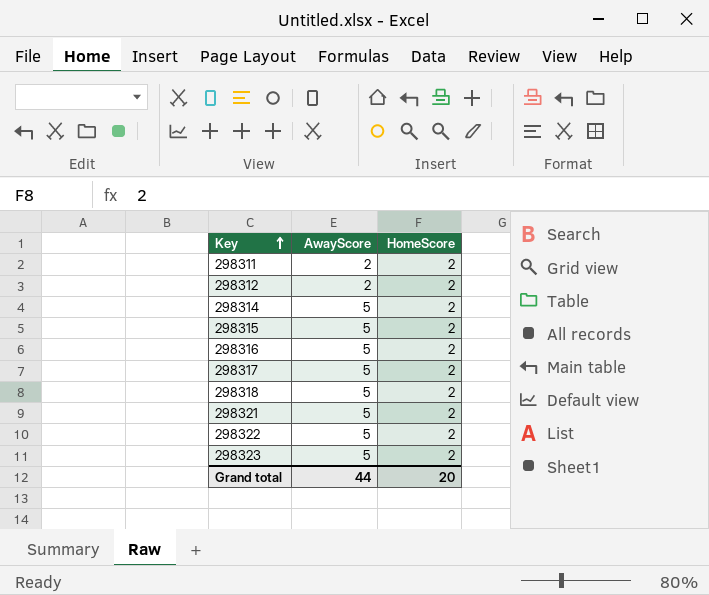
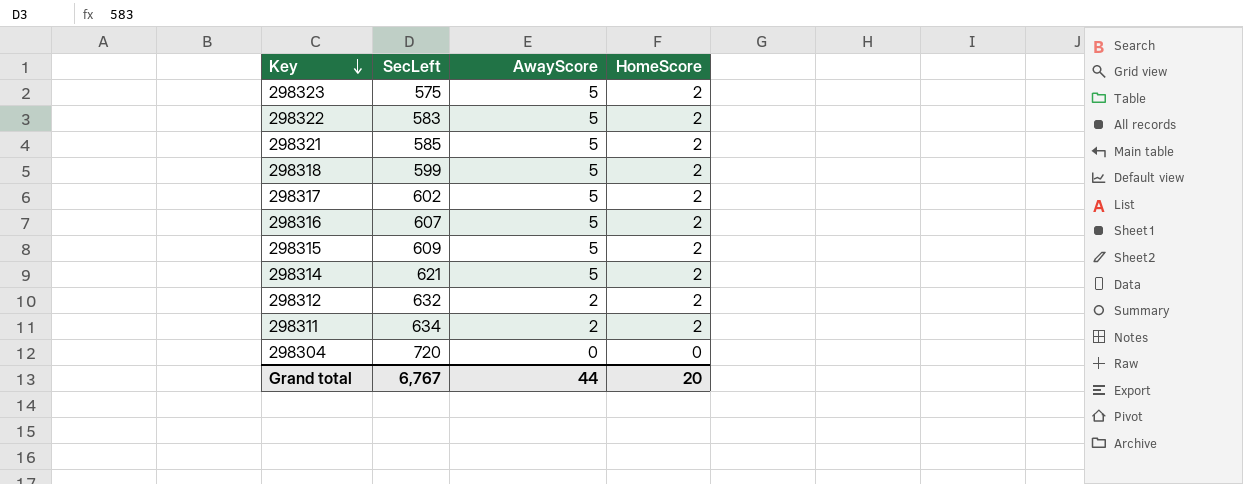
row order: Key ascending -> Key descending
column SecLeft | position: none -> 2
row 298304: none -> 720 | 0 | 0

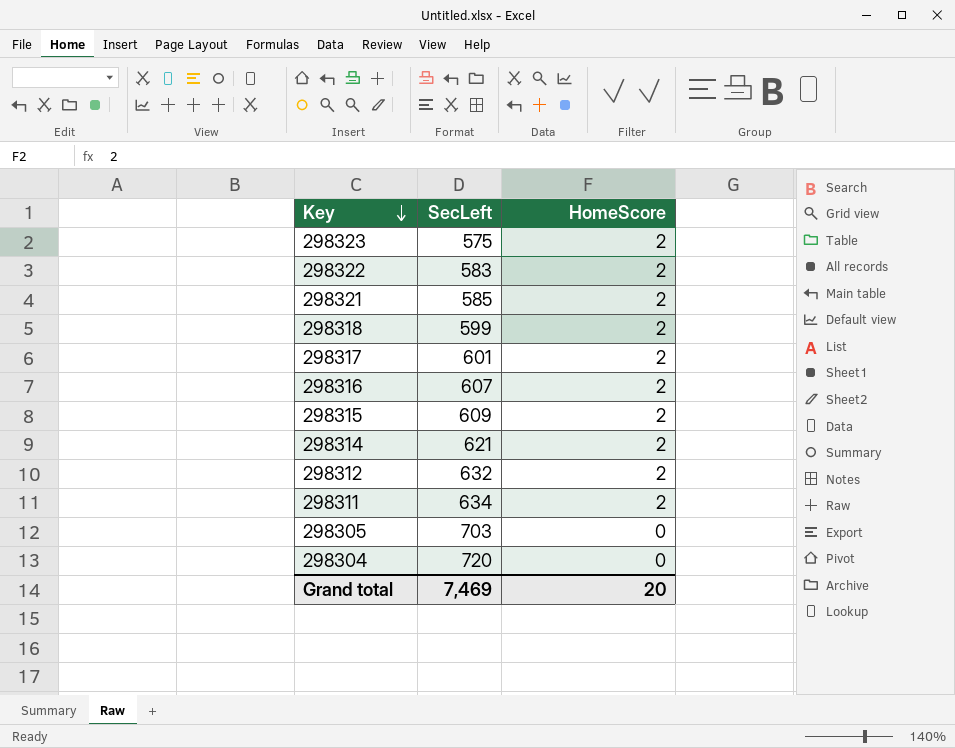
column AwayScore | position: 3 -> none
298317 | SecLeft: 602 -> 601
row 298305: none -> 703 | 0
Grand total | SecLeft: 6,767 -> 7,469

